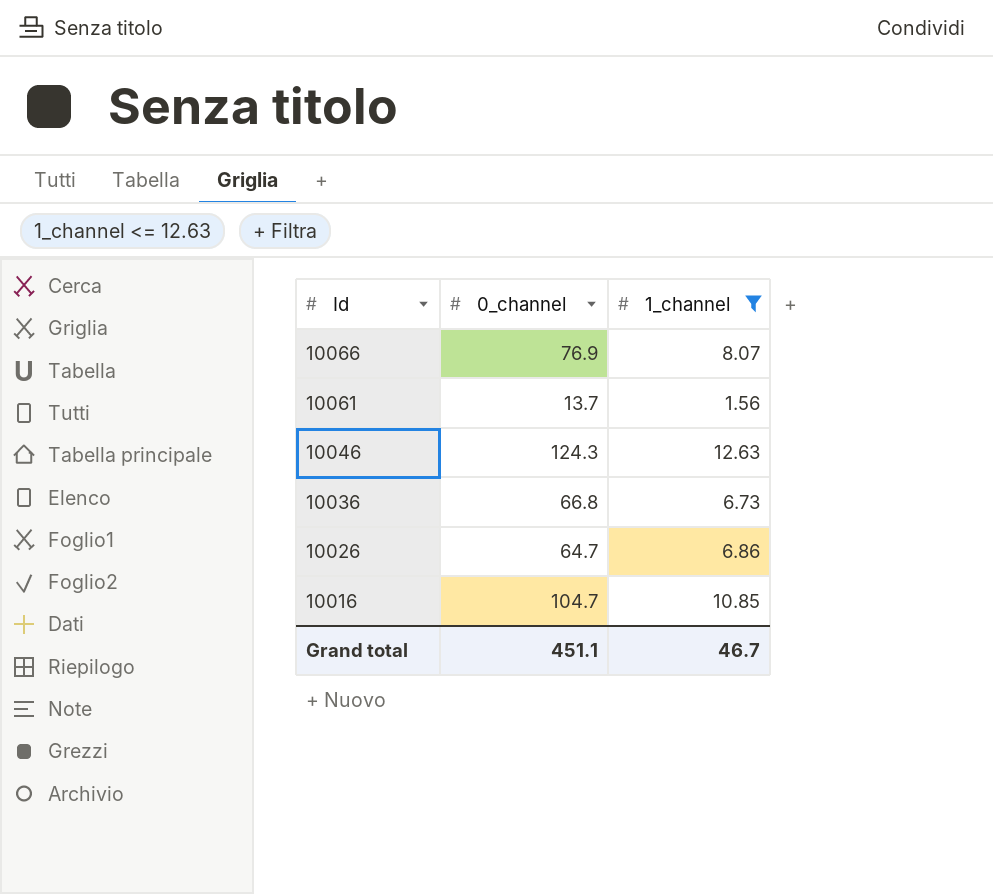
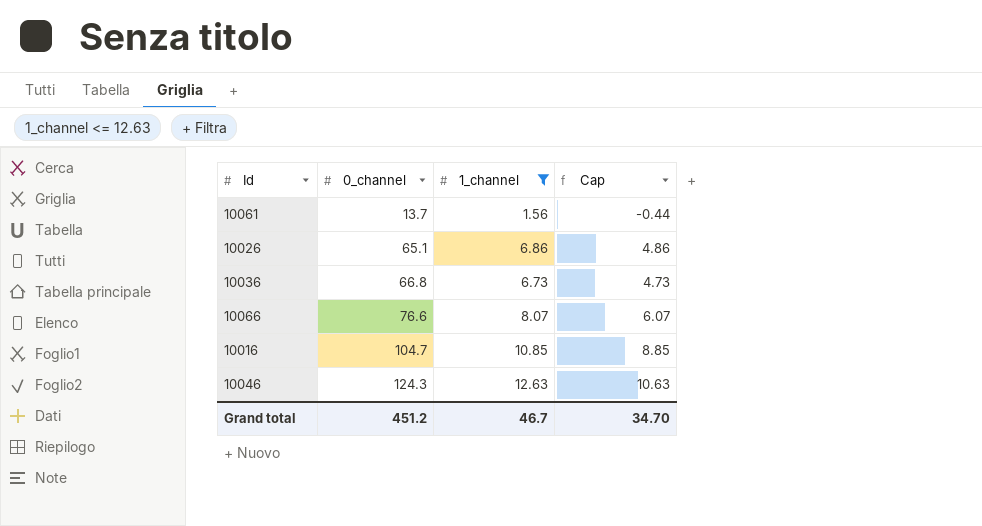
row order: Id descending -> 0_channel ascending
column Cap | formula: none -> [1_channel] - 2
10026 | 0_channel: 64.7 -> 65.1
10066 | 0_channel: 76.9 -> 76.6
Grand total | 0_channel: 451.1 -> 451.2

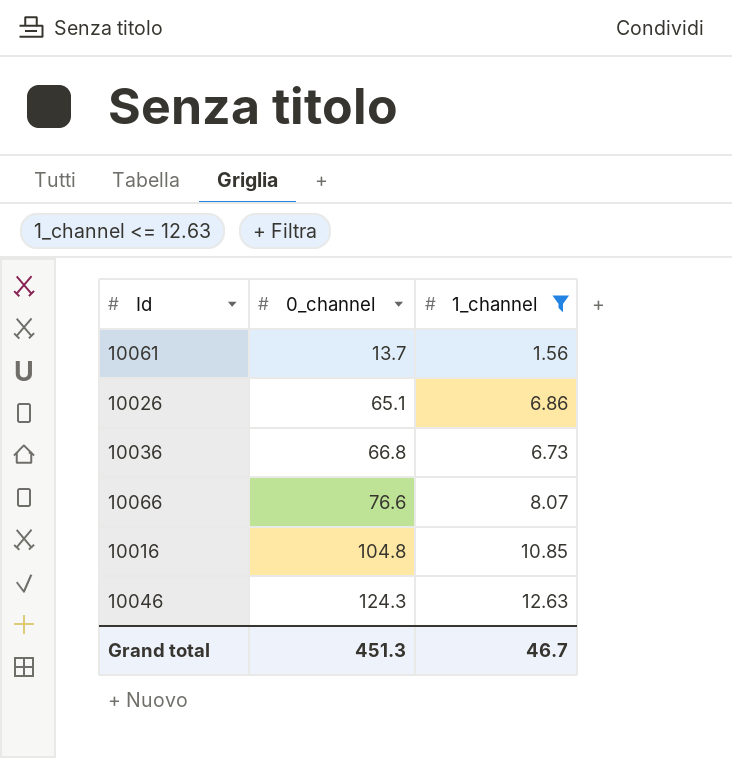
column Cap | formula: [1_channel] - 2 -> none
10016 | 0_channel: 104.7 -> 104.8
Grand total | 0_channel: 451.2 -> 451.3

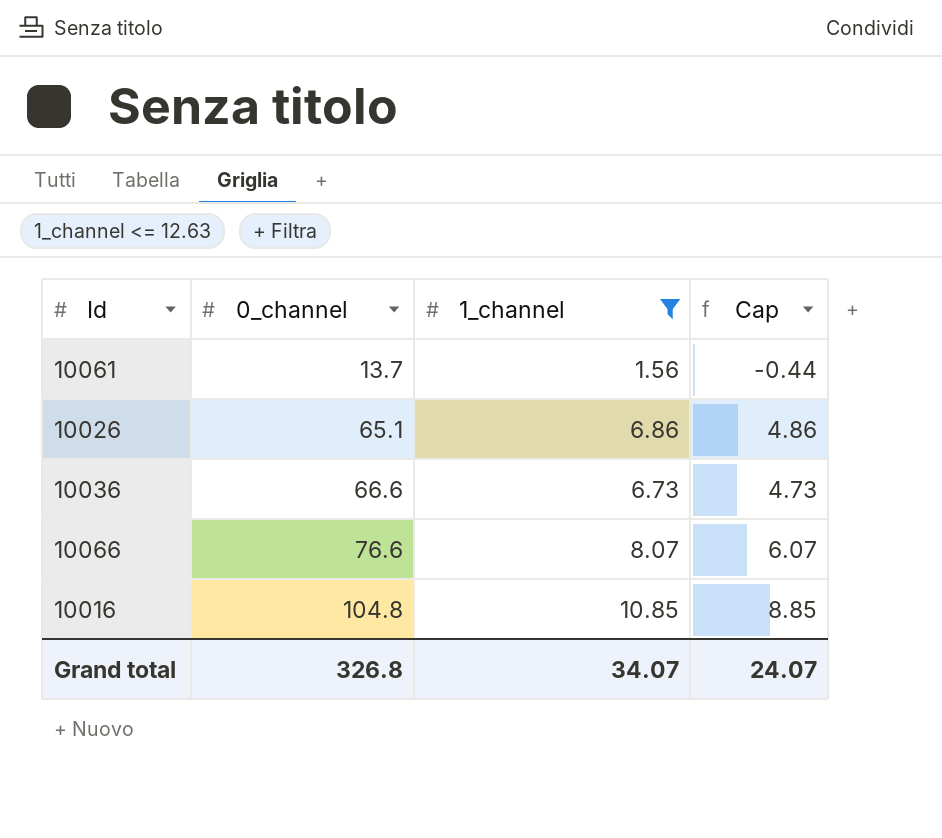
column Cap | formula: none -> [1_channel] - 2
row 10046: 124.3 | 12.63 -> none
10036 | 0_channel: 66.8 -> 66.6
Grand total | 0_channel: 451.3 -> 326.8
Grand total | 1_channel: 46.7 -> 34.07

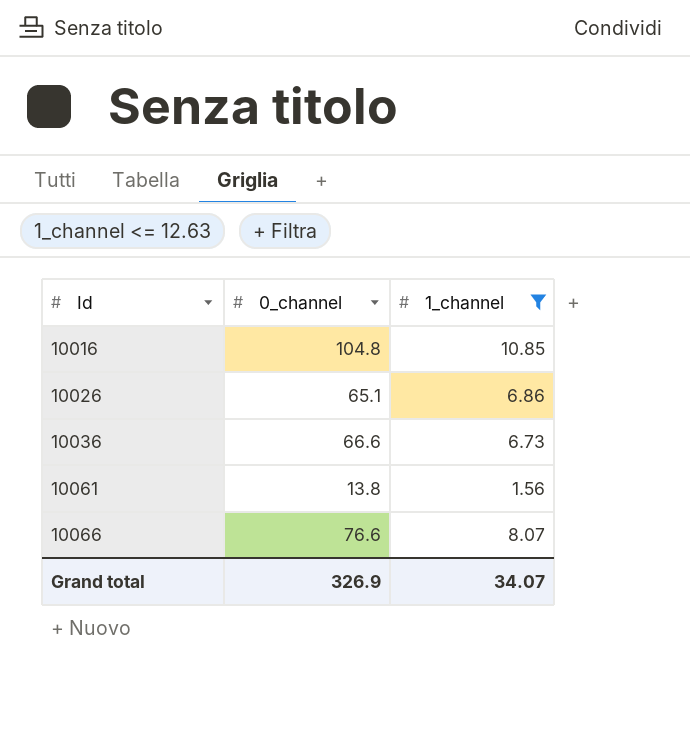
row order: 0_channel ascending -> Id ascending
column Cap | formula: [1_channel] - 2 -> none
10061 | 0_channel: 13.7 -> 13.8
Grand total | 0_channel: 326.8 -> 326.9

